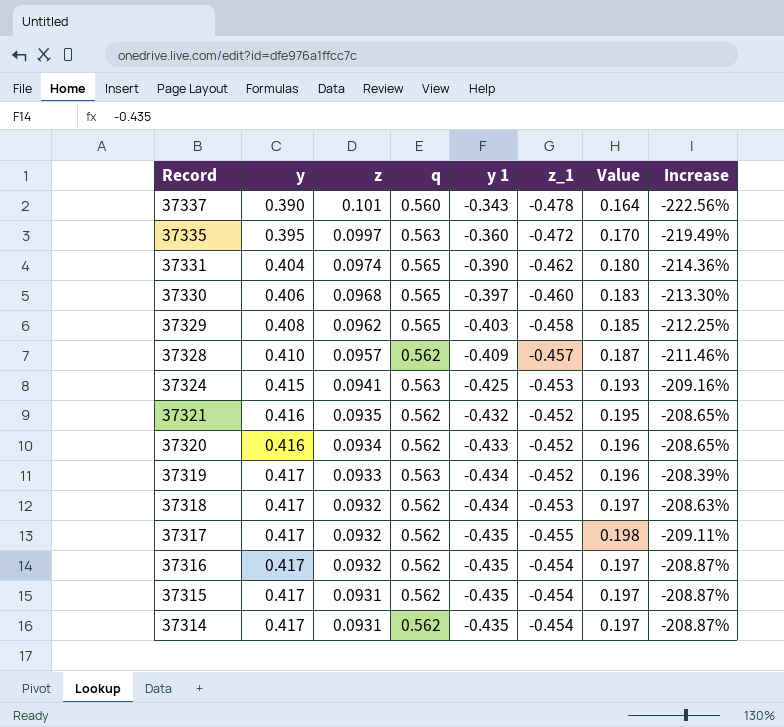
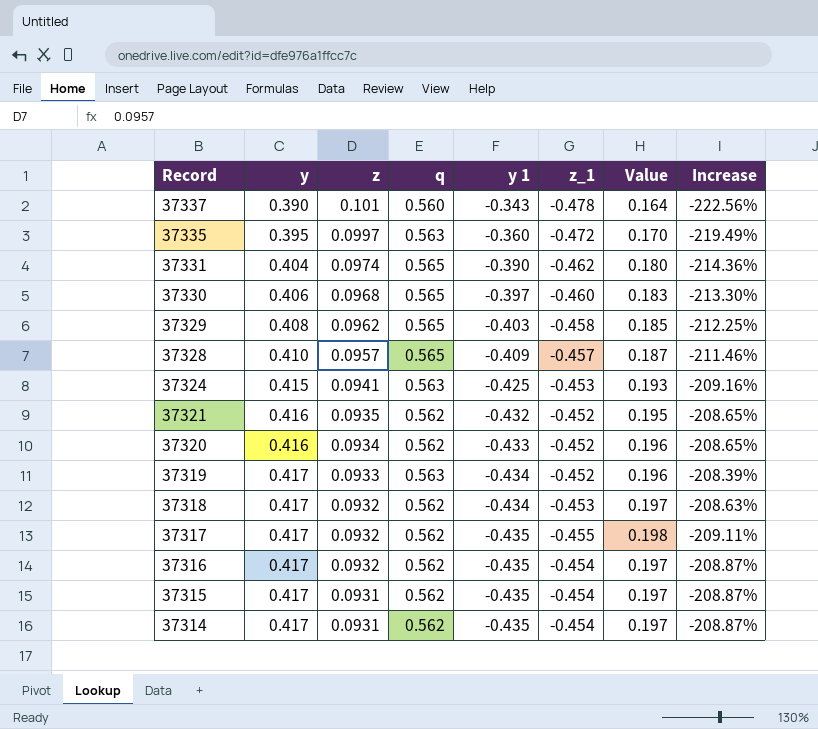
37328 | q: 0.562 -> 0.565

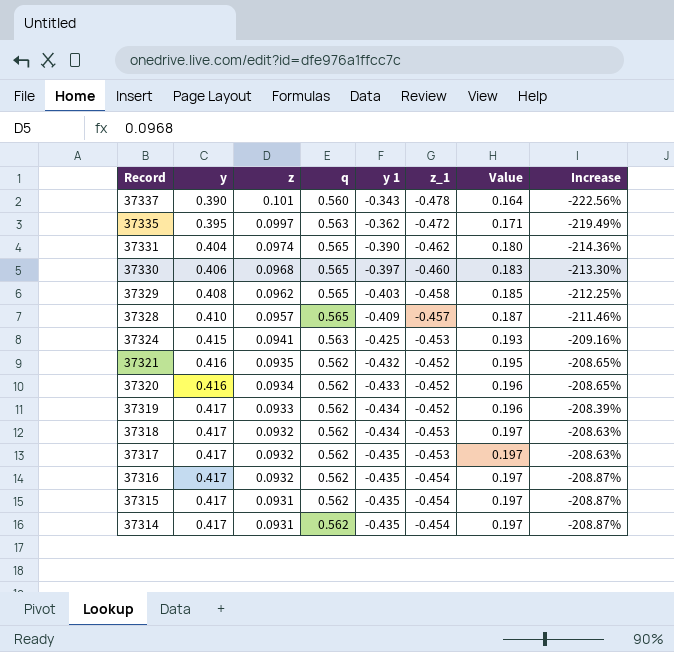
37335 | y 1: -0.360 -> -0.362
37335 | Value: 0.170 -> 0.171
37319 | q: 0.563 -> 0.562
37317 | z_1: -0.455 -> -0.453
37317 | Value: 0.198 -> 0.197
37317 | Increase: -209.11% -> -208.63%

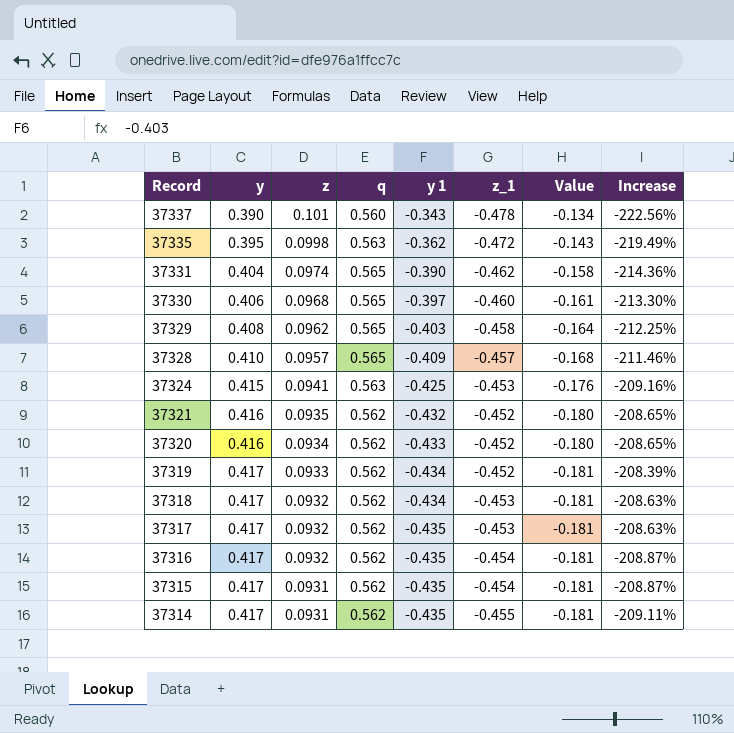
column Value | formula: [y 1] * [z_1] -> [y] * [y 1]
37335 | z: 0.0997 -> 0.0998
37314 | z_1: -0.454 -> -0.455
37314 | Increase: -208.87% -> -209.11%

